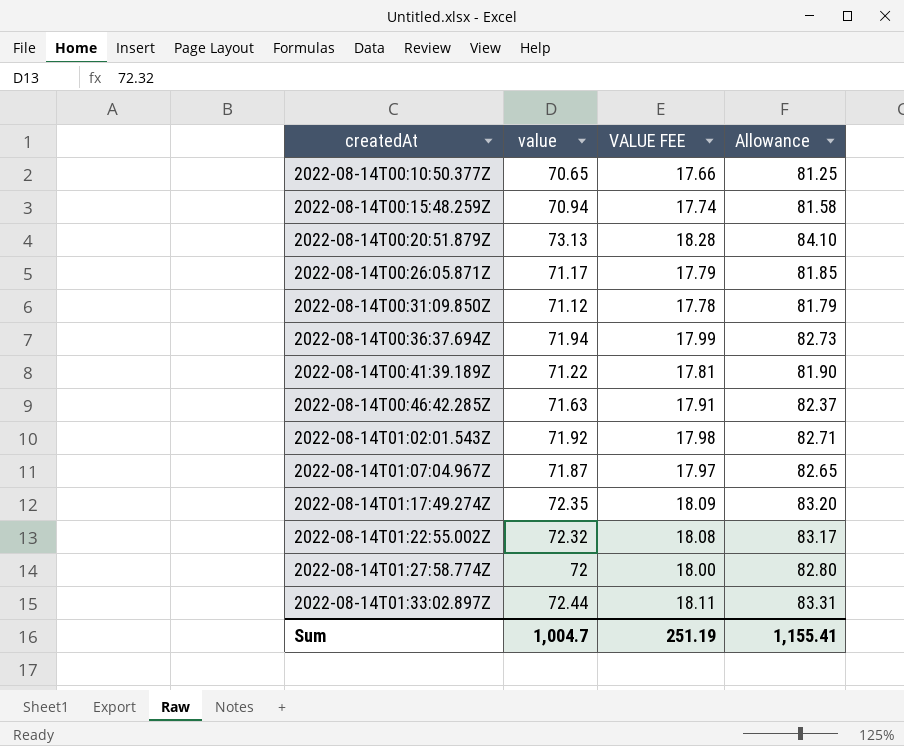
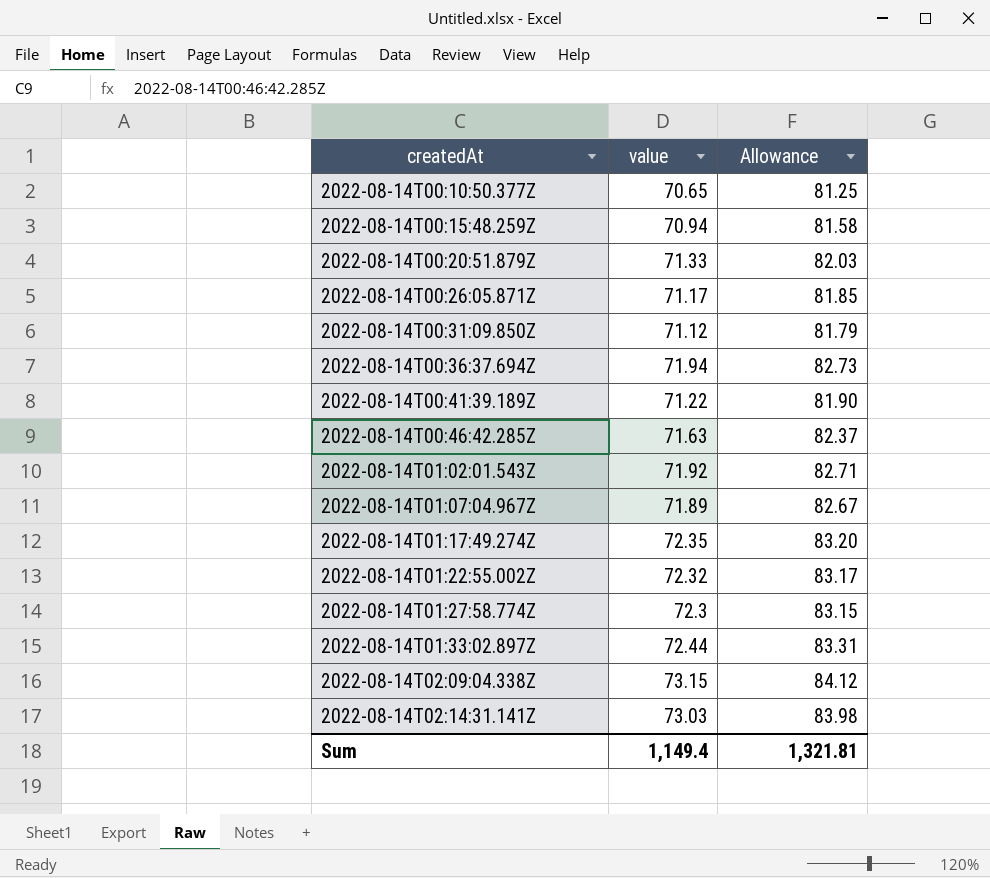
column VALUE FEE | formula: [value] * 0.25 -> none
2022-08-14T00:20:51.879Z | value: 73.13 -> 71.33
2022-08-14T00:20:51.879Z | Allowance: 84.10 -> 82.03
2022-08-14T01:07:04.967Z | value: 71.87 -> 71.89
2022-08-14T01:07:04.967Z | Allowance: 82.65 -> 82.67
2022-08-14T01:27:58.774Z | value: 72 -> 72.3
2022-08-14T01:27:58.774Z | Allowance: 82.80 -> 83.15
row 2022-08-14T02:09:04.338Z: none -> 73.15 | 84.12
row 2022-08-14T02:14:31.141Z: none -> 73.03 | 83.98
Sum | value: 1,004.7 -> 1,149.4
Sum | Allowance: 1,155.41 -> 1,321.81

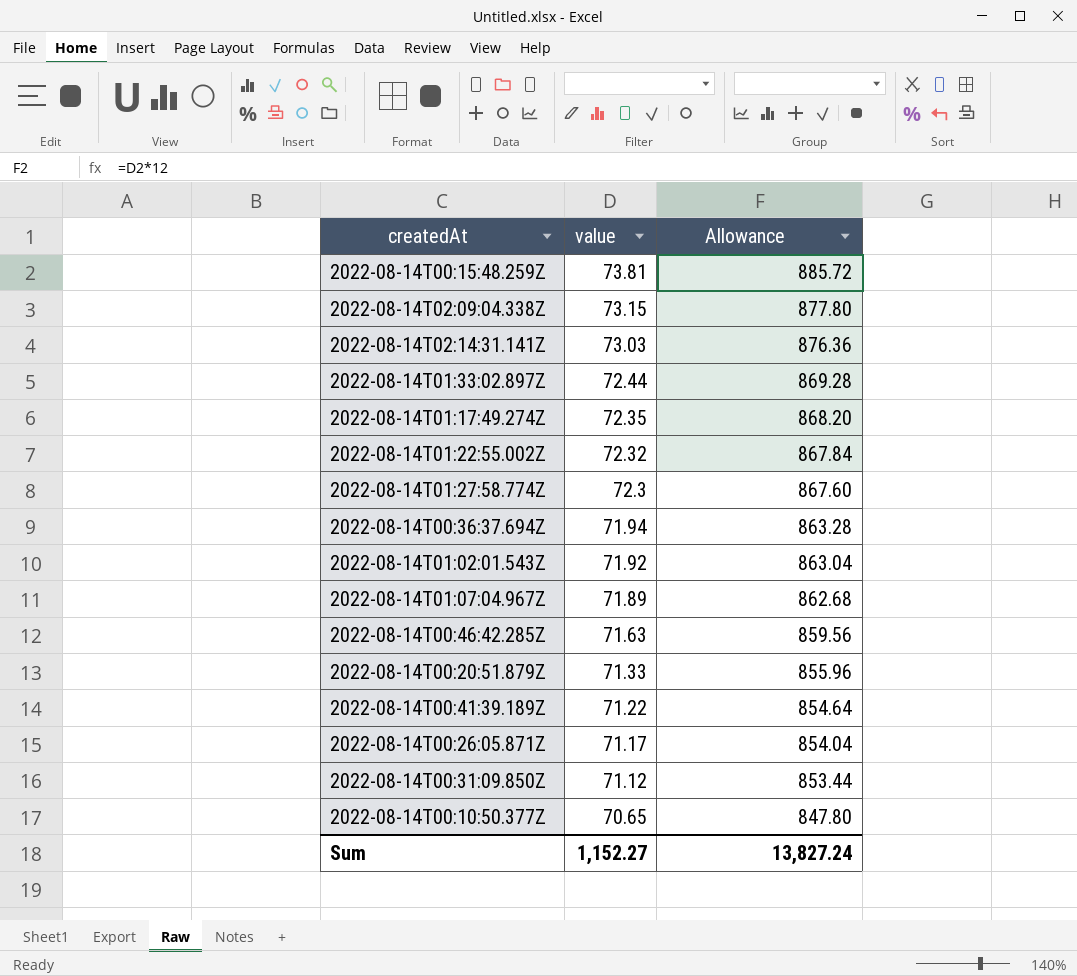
row order: createdAt ascending -> value descending
column Allowance | formula: [value] * 1.15 -> [value] * 12
2022-08-14T00:15:48.259Z | value: 70.94 -> 73.81
Sum | value: 1,149.4 -> 1,152.27
Sum | Allowance: 1,321.81 -> 13,827.24

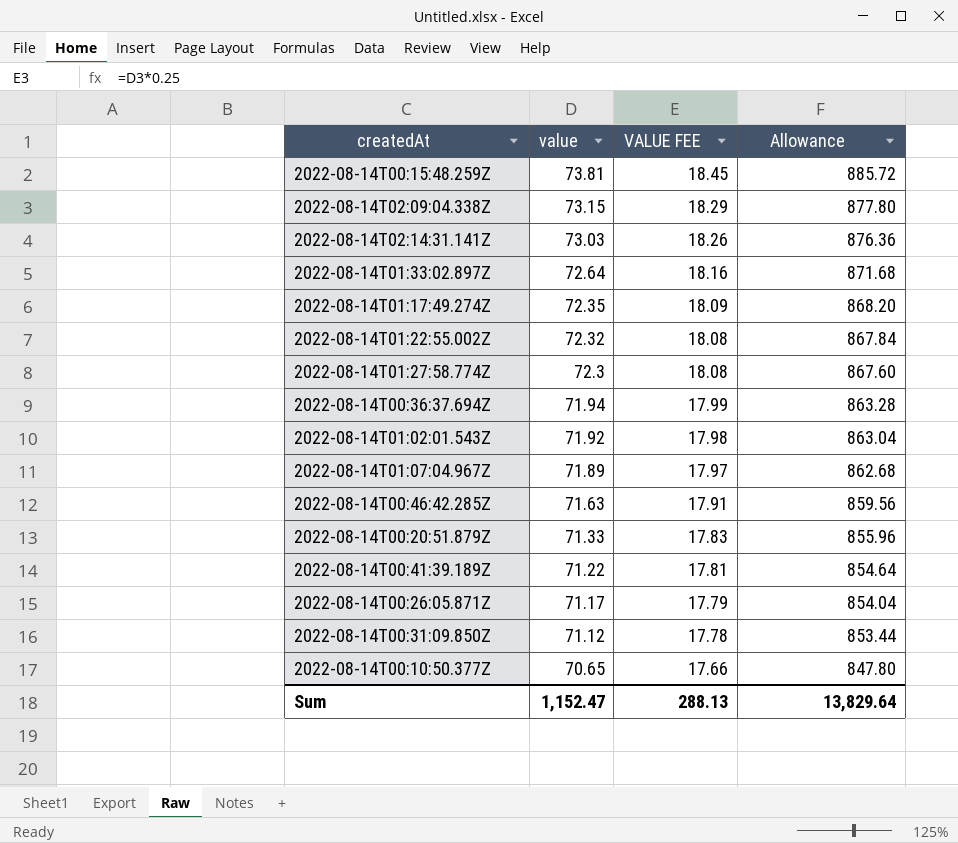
column VALUE FEE | formula: none -> [value] * 0.25
2022-08-14T01:33:02.897Z | value: 72.44 -> 72.64
2022-08-14T01:33:02.897Z | Allowance: 869.28 -> 871.68
Sum | value: 1,152.27 -> 1,152.47
Sum | Allowance: 13,827.24 -> 13,829.64

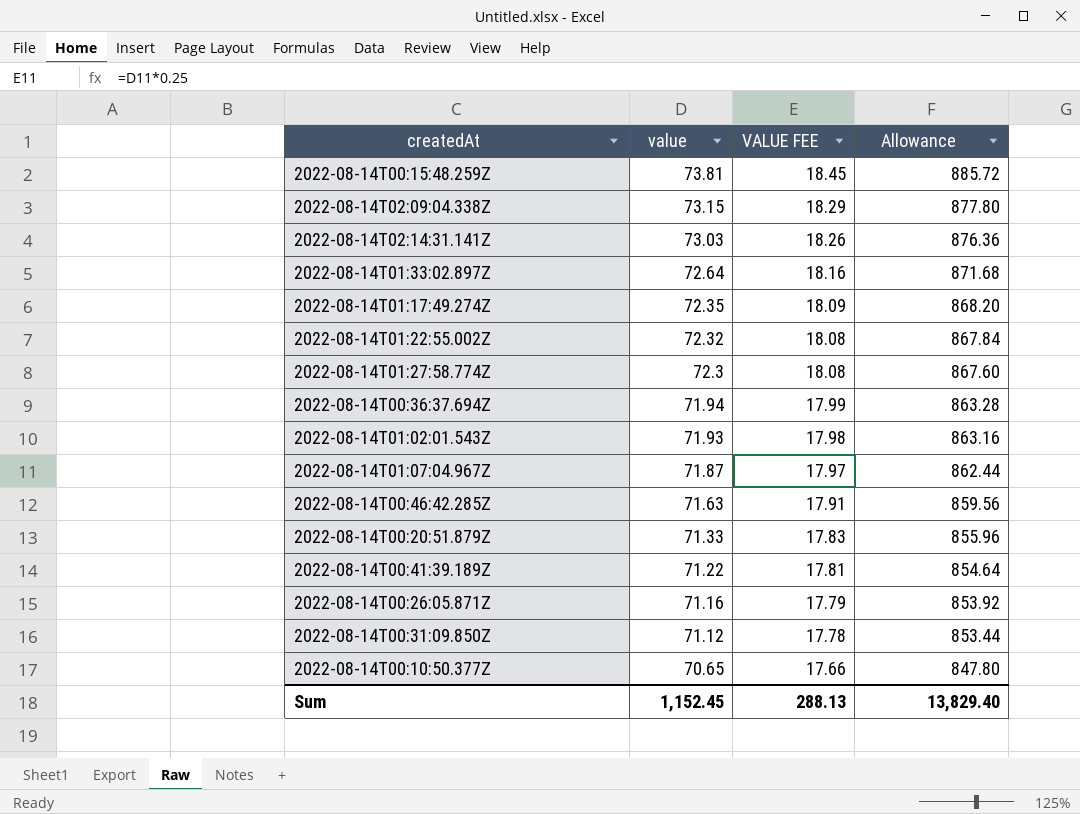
2022-08-14T01:02:01.543Z | value: 71.92 -> 71.93
2022-08-14T01:02:01.543Z | Allowance: 863.04 -> 863.16
2022-08-14T01:07:04.967Z | value: 71.89 -> 71.87
2022-08-14T01:07:04.967Z | Allowance: 862.68 -> 862.44
2022-08-14T00:26:05.871Z | value: 71.17 -> 71.16
2022-08-14T00:26:05.871Z | Allowance: 854.04 -> 853.92
Sum | value: 1,152.47 -> 1,152.45
Sum | Allowance: 13,829.64 -> 13,829.40

